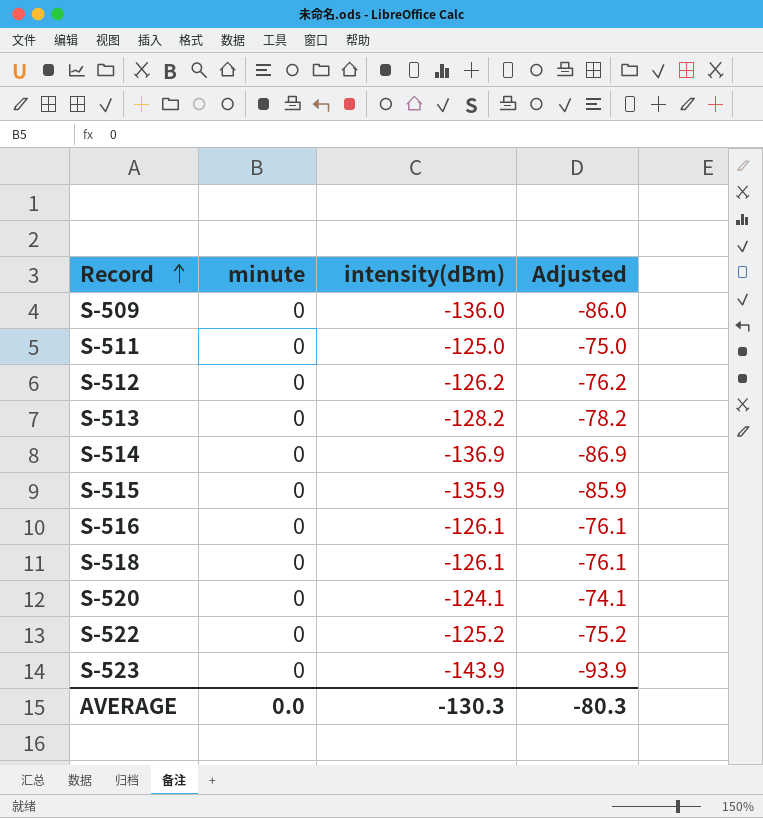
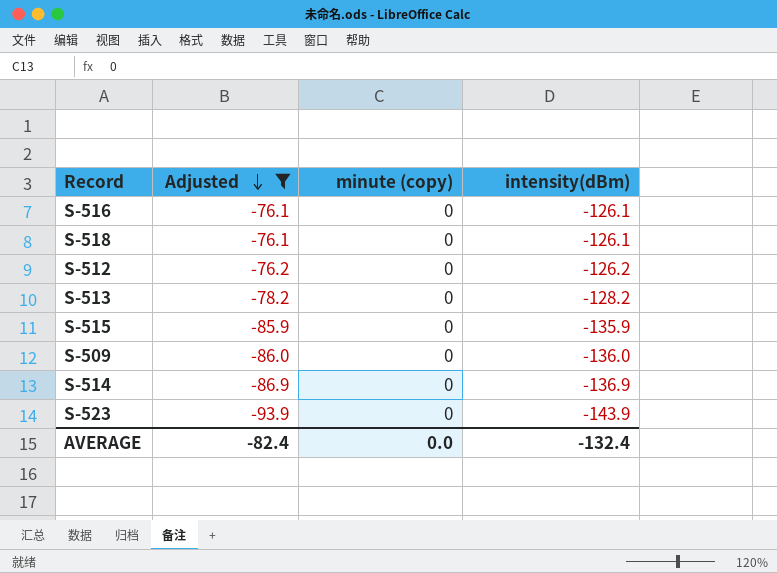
filter: none -> Adjusted <= -76.1
row order: Record ascending -> Adjusted descending
column Adjusted | position: 4 -> 2
column name: minute -> minute (copy)
AVERAGE | Adjusted: -80.3 -> -82.4
AVERAGE | intensity(dBm): -130.3 -> -132.4

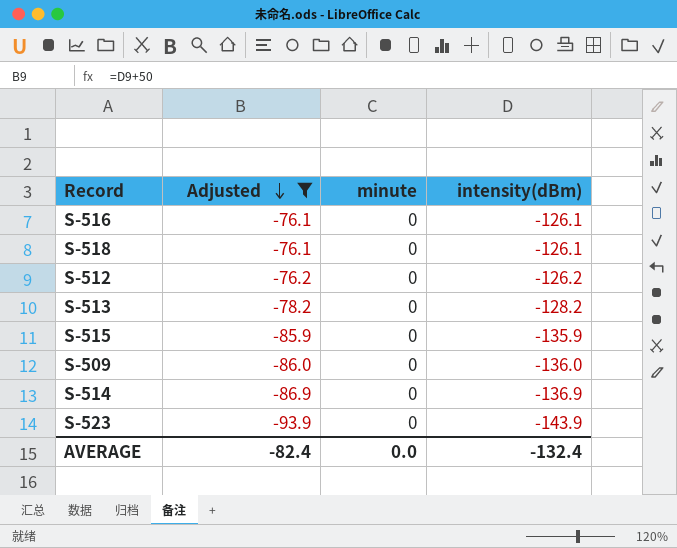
column name: minute (copy) -> minute

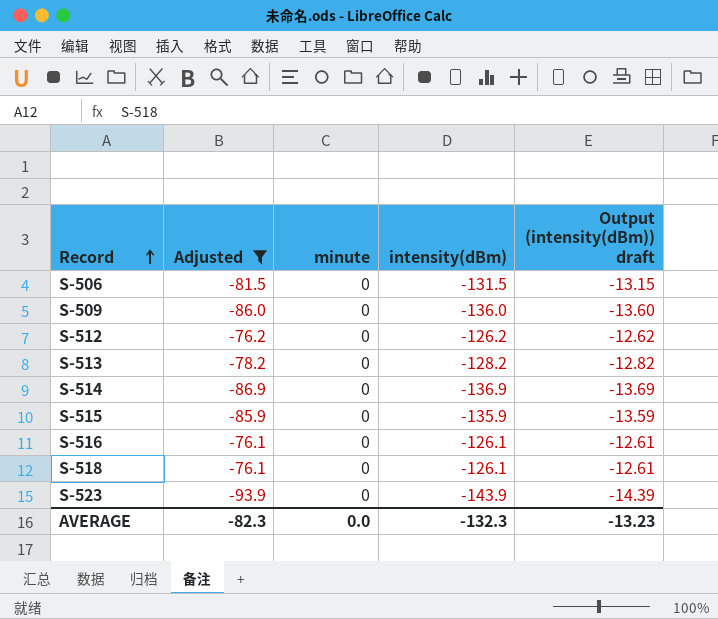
row order: Adjusted descending -> Record ascending
column Output (intensity(dBm)) draft | formula: none -> [intensity(dBm)] * 0.1
row S-506: none -> -81.5 | 0 | -131.5 | -13.15
AVERAGE | Adjusted: -82.4 -> -82.3
AVERAGE | intensity(dBm): -132.4 -> -132.3

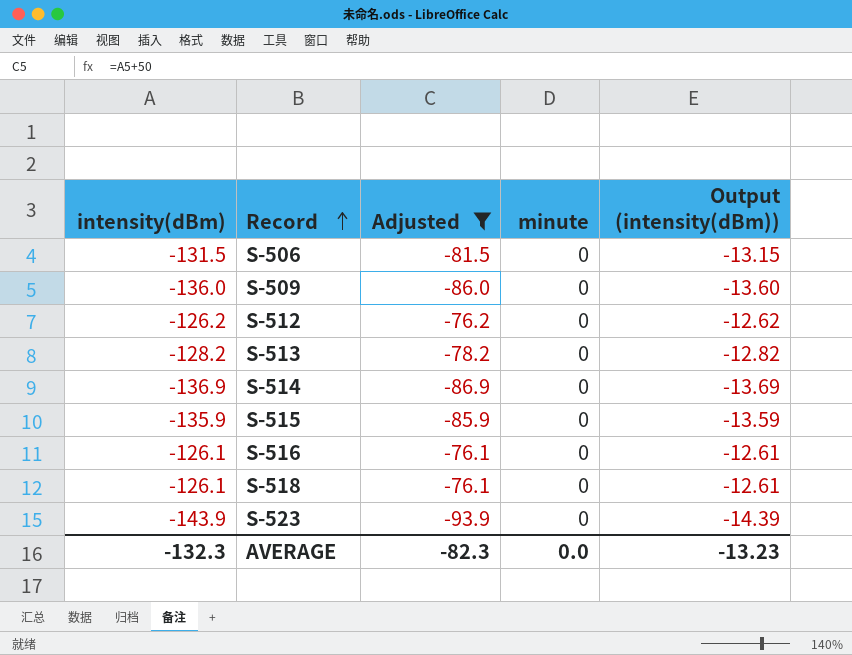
column intensity(dBm) | position: 4 -> 1
column name: Output (intensity(dBm)) draft -> Output (intensity(dBm))

